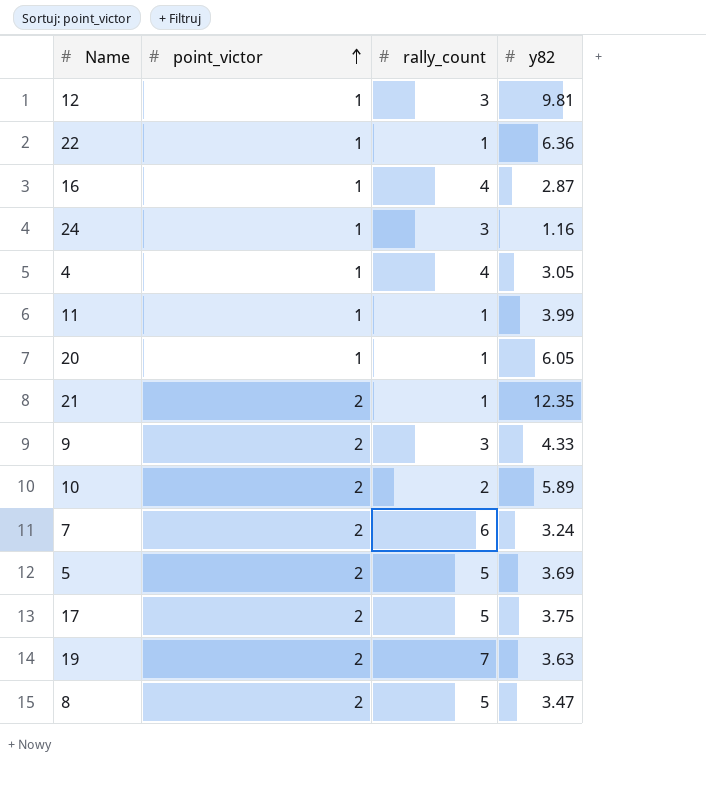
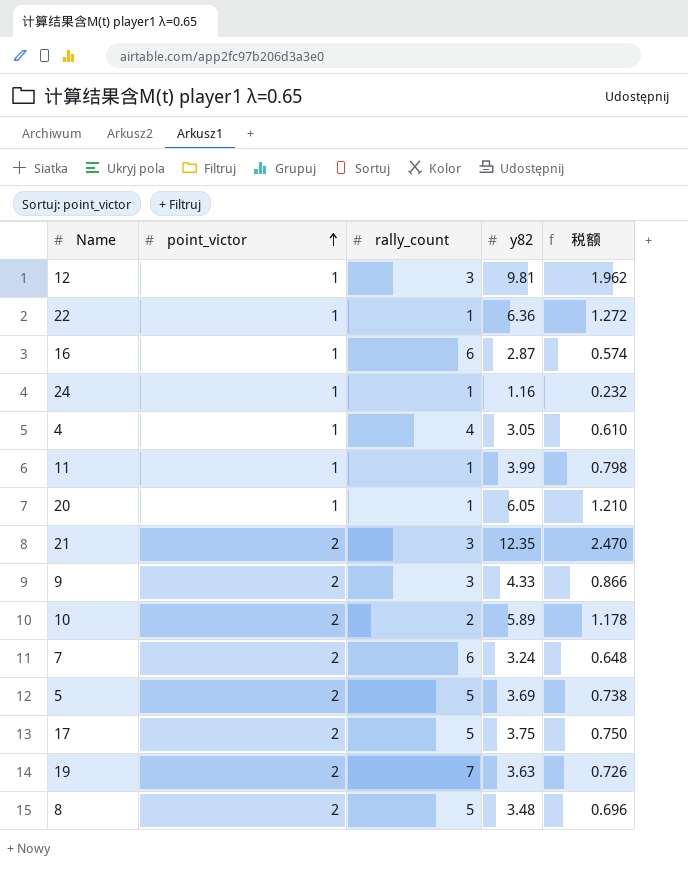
column 税额 | formula: none -> [y82] * 0.2
16 | rally_count: 4 -> 6
24 | rally_count: 3 -> 1
21 | rally_count: 1 -> 3
8 | y82: 3.47 -> 3.48

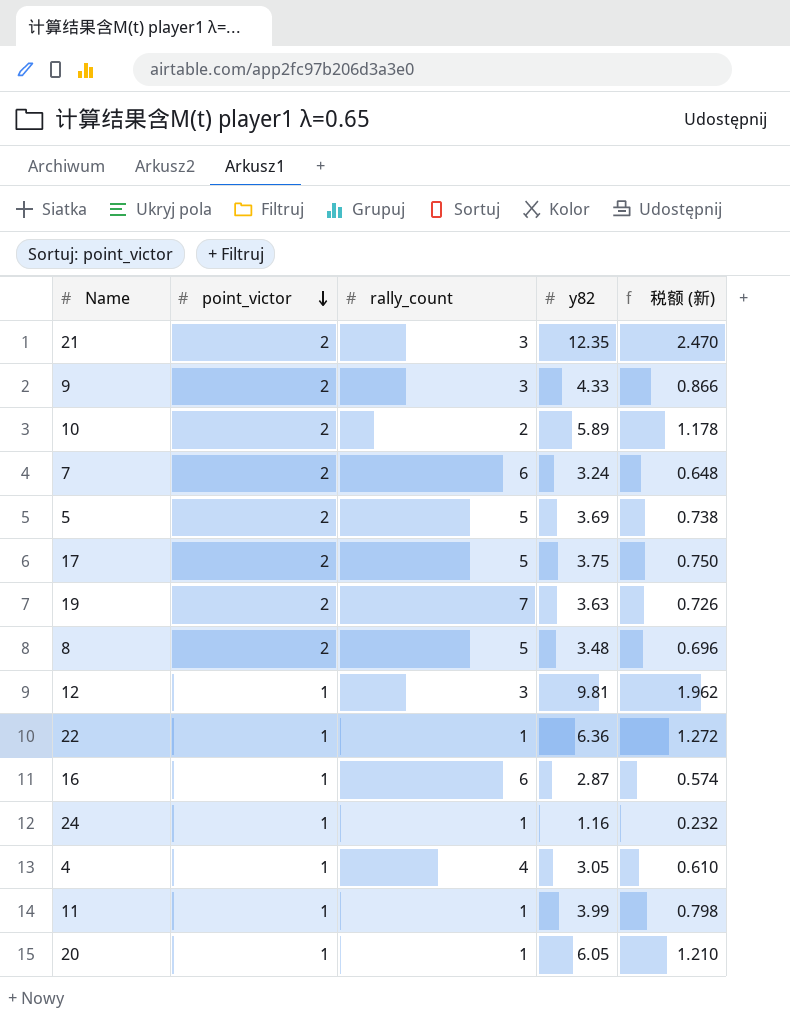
row order: point_victor ascending -> point_victor descending
column name: 税额 -> 税额 (新)

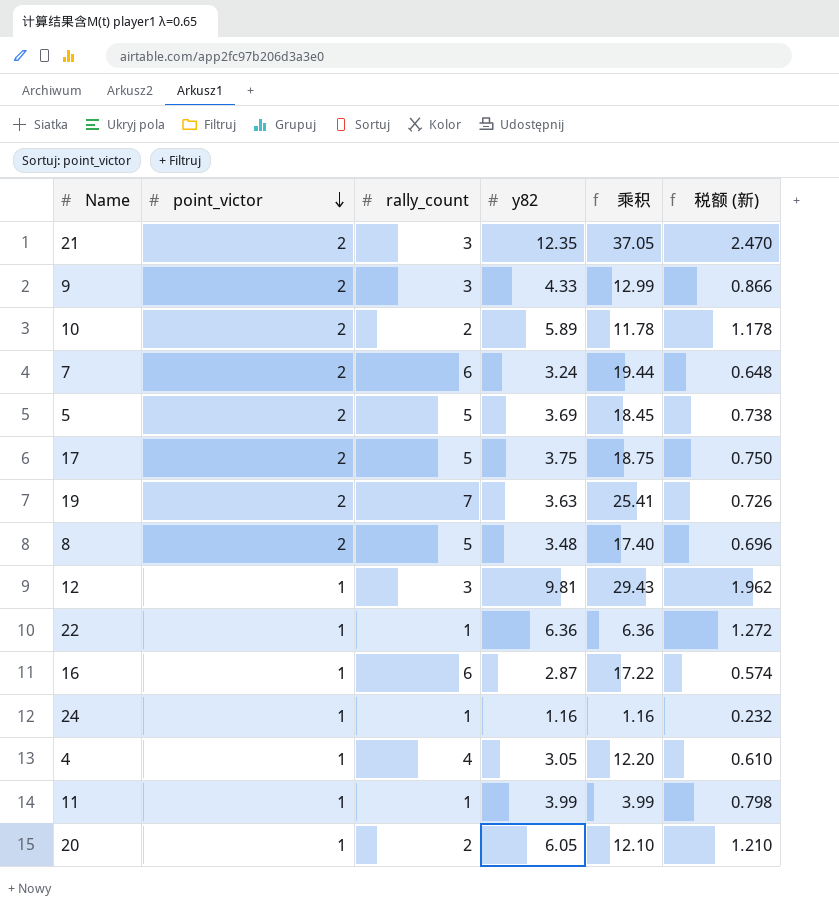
column 乘积 | formula: none -> [rally_count] * [y82]
20 | rally_count: 1 -> 2

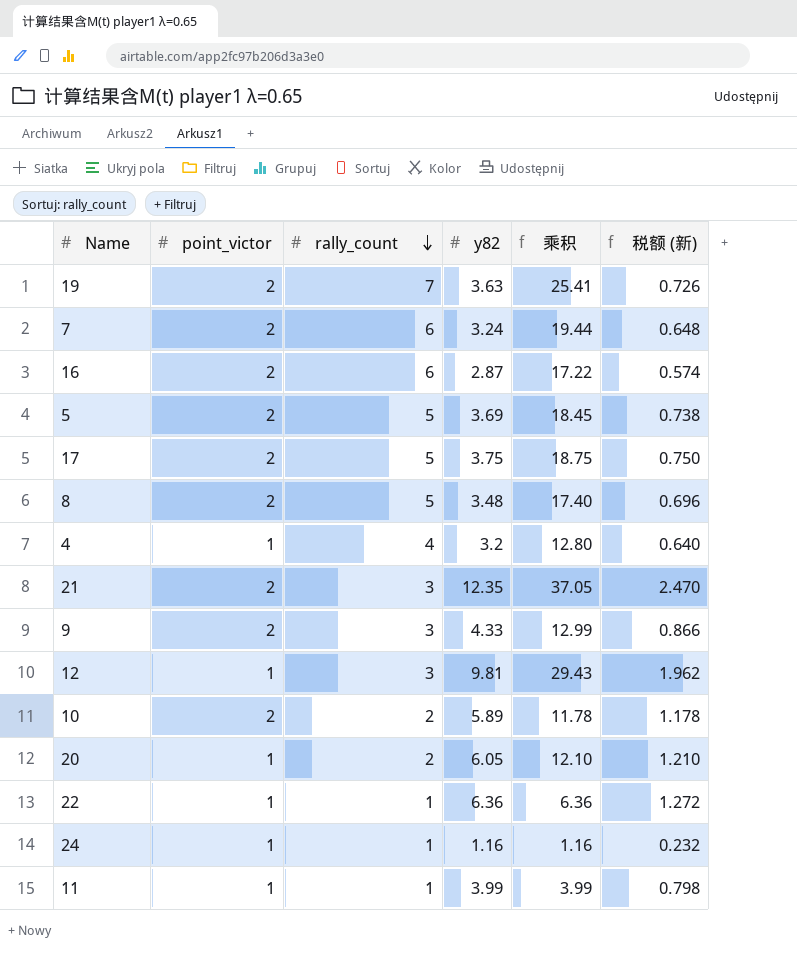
row order: point_victor descending -> rally_count descending
16 | point_victor: 1 -> 2
4 | y82: 3.05 -> 3.2
4 | 乘积: 12.20 -> 12.80
4 | 税额 (新): 0.610 -> 0.640

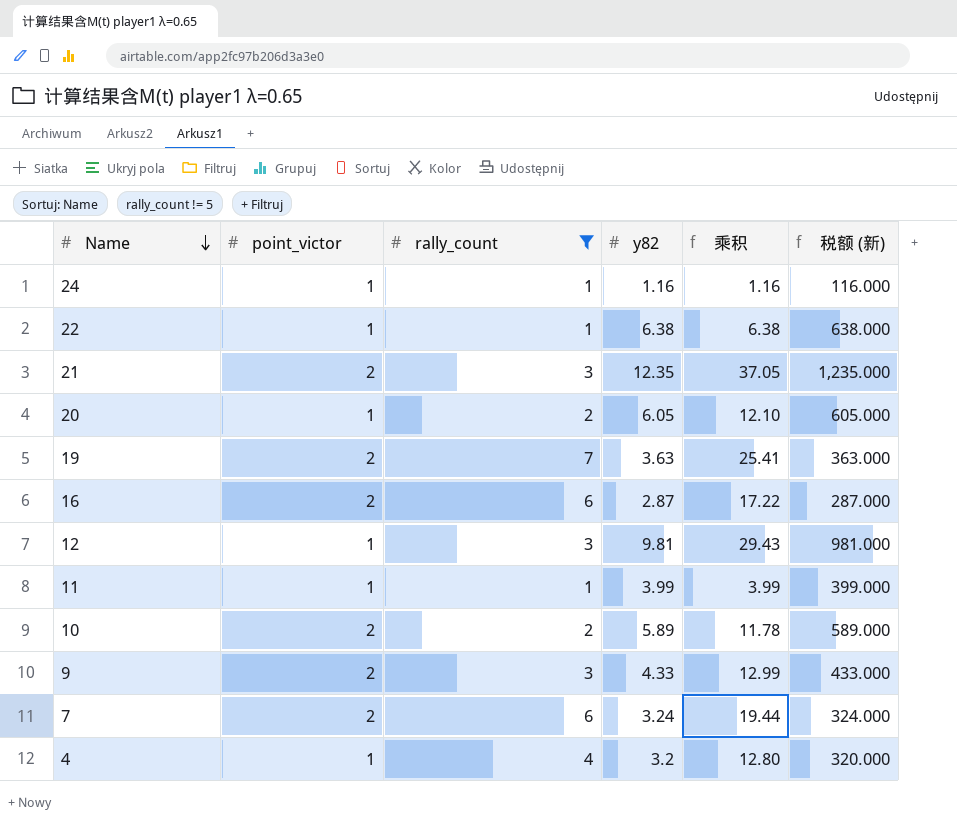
filter: none -> rally_count != 5
row order: rally_count descending -> Name descending
column 税额 (新) | formula: [y82] * 0.2 -> [y82] * 100
22 | y82: 6.36 -> 6.38
22 | 乘积: 6.36 -> 6.38

